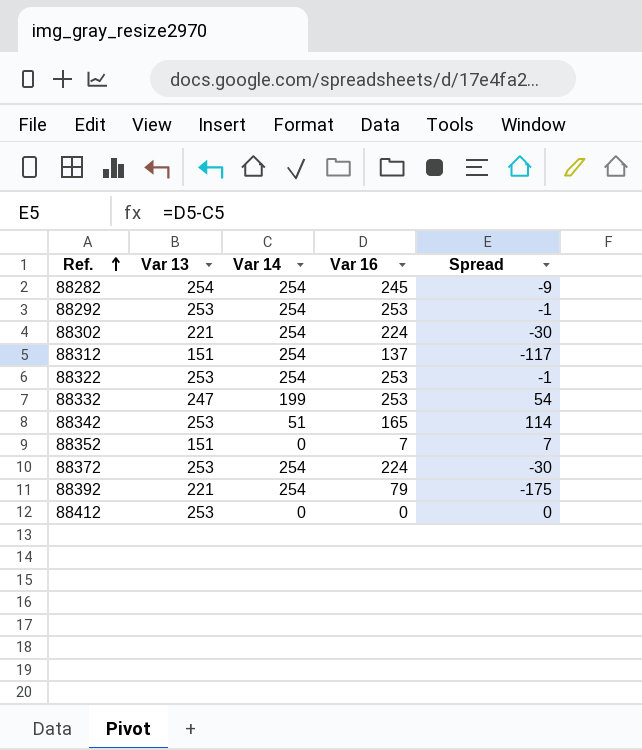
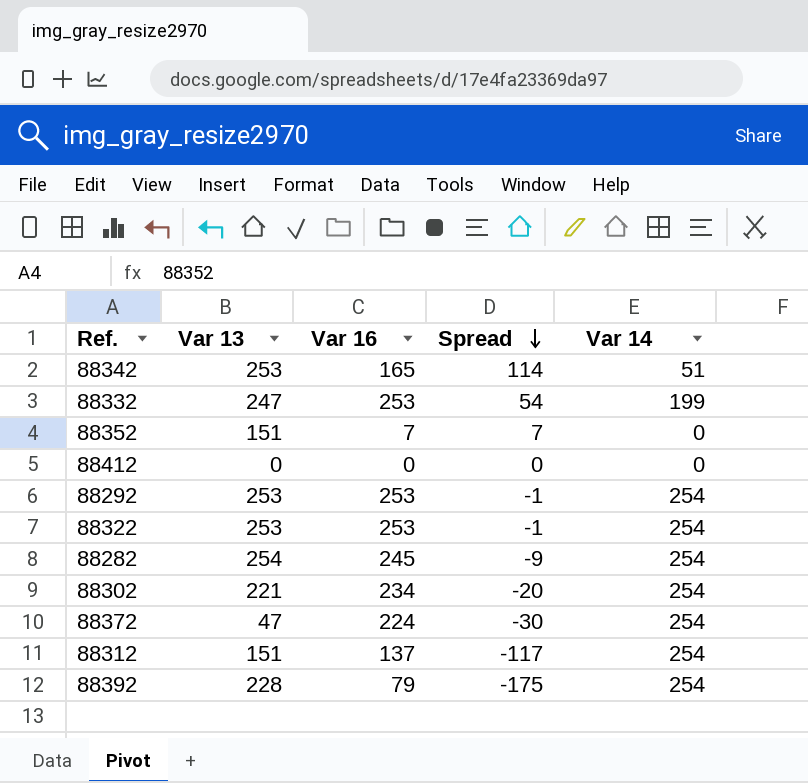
row order: Ref. ascending -> Spread descending
column Var 14 | position: 3 -> 5
88412 | Var 13: 253 -> 0
88302 | Var 16: 224 -> 234
88302 | Spread: -30 -> -20
88372 | Var 13: 253 -> 47
88392 | Var 13: 221 -> 228

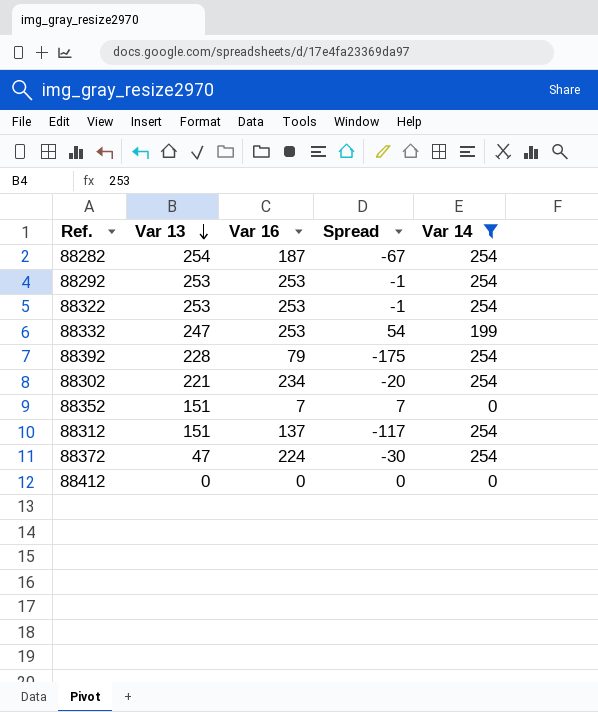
filter: none -> Var 14 != 51
row order: Spread descending -> Var 13 descending
88282 | Var 16: 245 -> 187
88282 | Spread: -9 -> -67

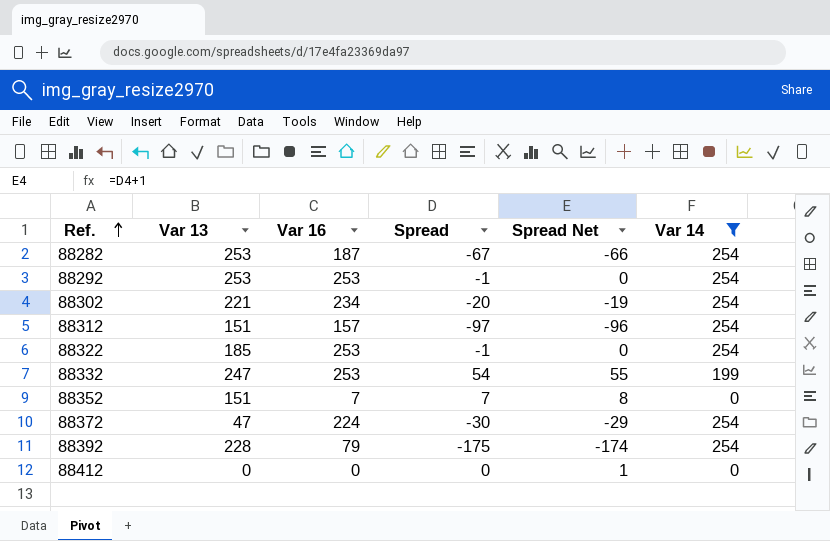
row order: Var 13 descending -> Ref. ascending
column Spread Net | formula: none -> [Spread] + 1
88282 | Var 13: 254 -> 253
88312 | Var 16: 137 -> 157
88312 | Spread: -117 -> -97
88322 | Var 13: 253 -> 185

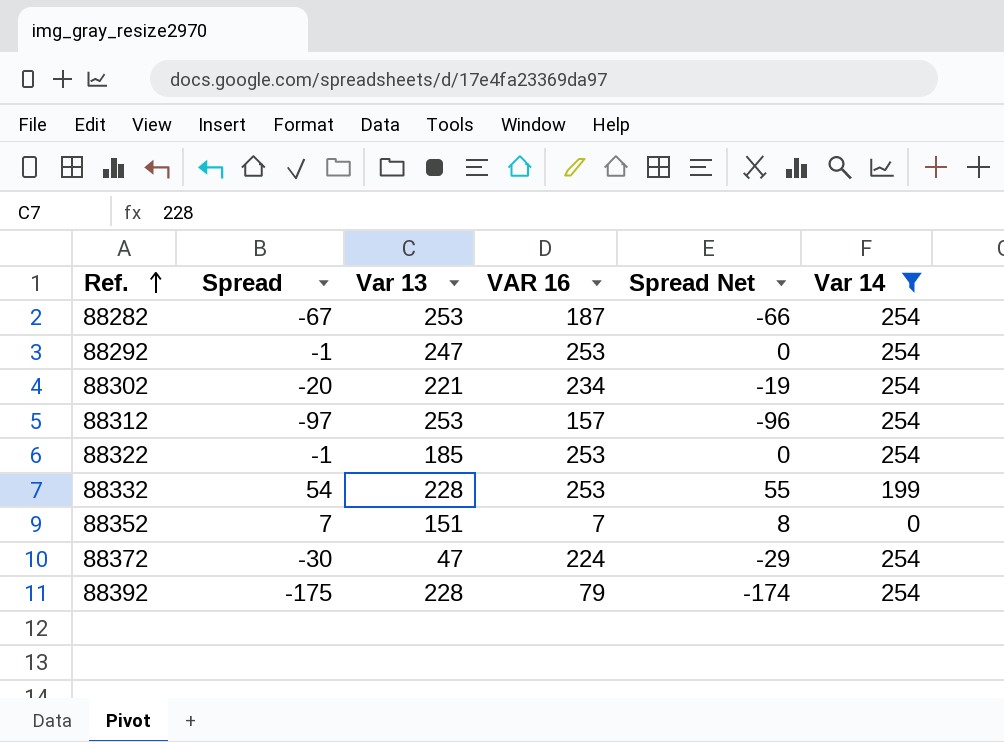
column Spread | position: 4 -> 2
column name: Var 16 -> VAR 16
row 88412: 0 | 0 | 0 | 1 | 0 -> none
88292 | Var 13: 253 -> 247
88312 | Var 13: 151 -> 253
88332 | Var 13: 247 -> 228

